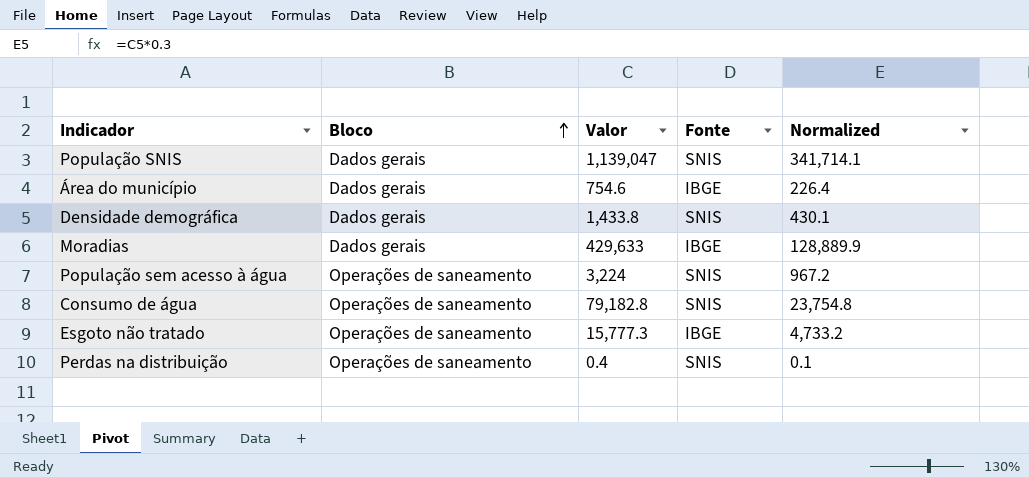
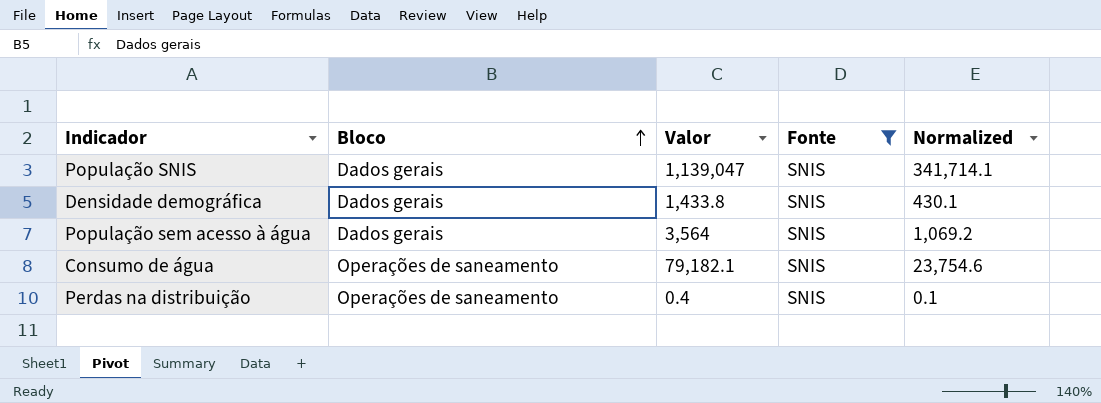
filter: none -> Fonte = SNIS
População sem acesso à água | Bloco: Operações de saneamento -> Dados gerais
População sem acesso à água | Valor: 3,224 -> 3,564
População sem acesso à água | Normalized: 967.2 -> 1,069.2
Consumo de água | Valor: 79,182.8 -> 79,182.1
Consumo de água | Normalized: 23,754.8 -> 23,754.6

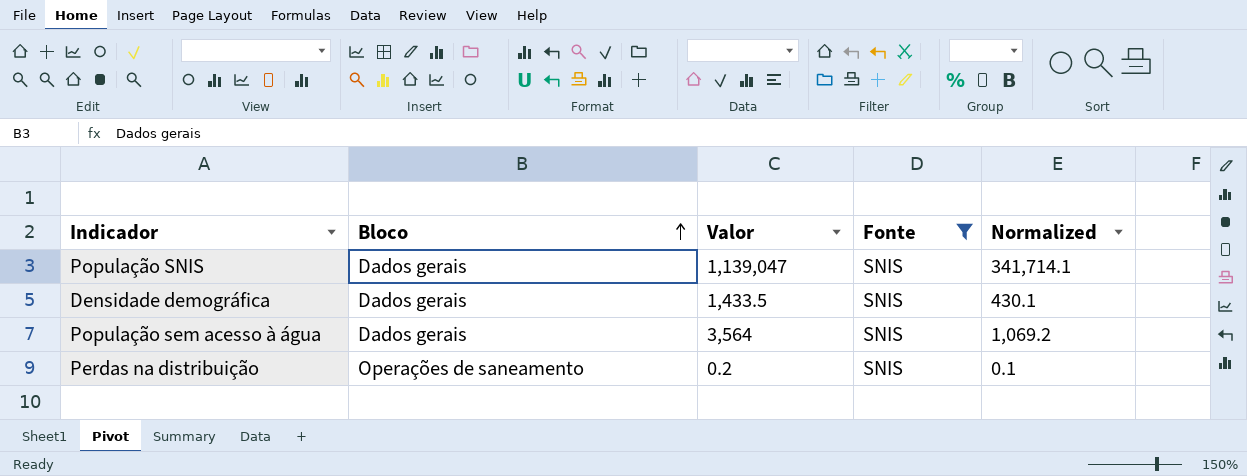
row Consumo de água: Operações de saneamento | 79,182.1 | SNIS | 23,754.6 -> none
Densidade demográfica | Valor: 1,433.8 -> 1,433.5
Perdas na distribuição | Valor: 0.4 -> 0.2

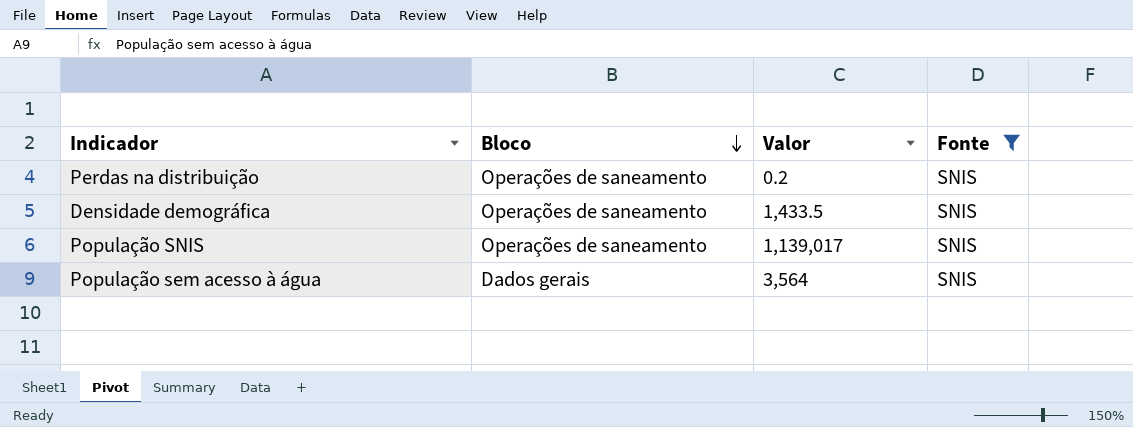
row order: Bloco ascending -> Bloco descending
column Normalized | formula: [Valor] * 0.3 -> none
Densidade demográfica | Bloco: Dados gerais -> Operações de saneamento
População SNIS | Bloco: Dados gerais -> Operações de saneamento
População SNIS | Valor: 1,139,047 -> 1,139,017

